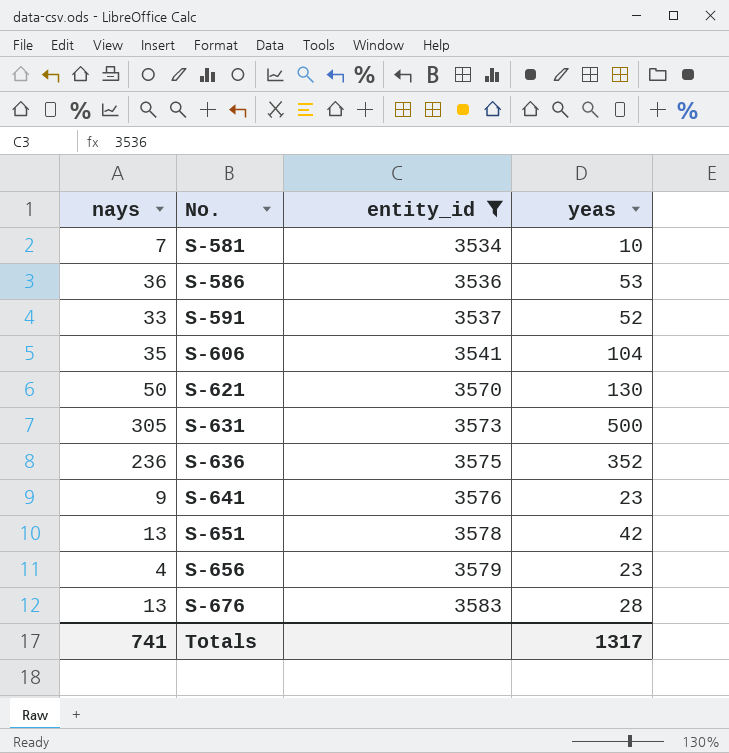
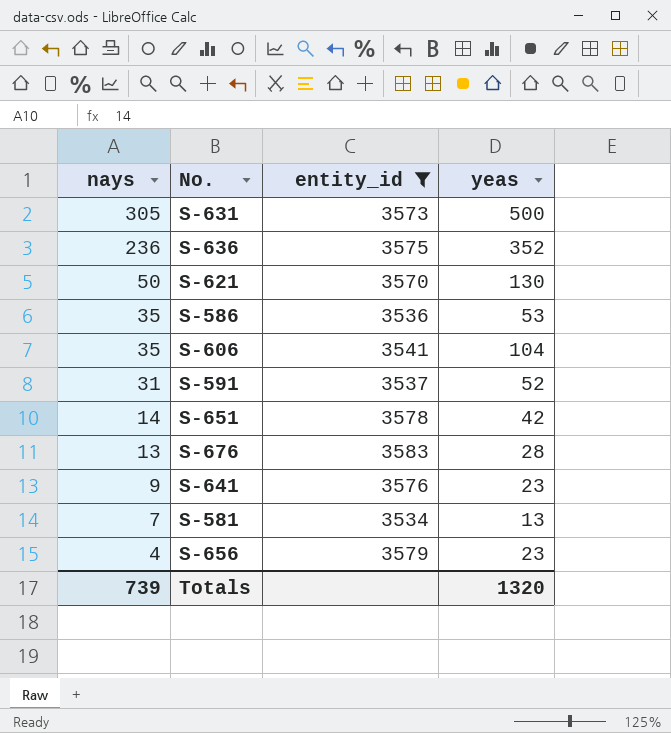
row order: No. ascending -> nays descending
S-586 | nays: 36 -> 35
S-591 | nays: 33 -> 31
S-651 | nays: 13 -> 14
S-581 | yeas: 10 -> 13
Totals | nays: 741 -> 739
Totals | yeas: 1317 -> 1320

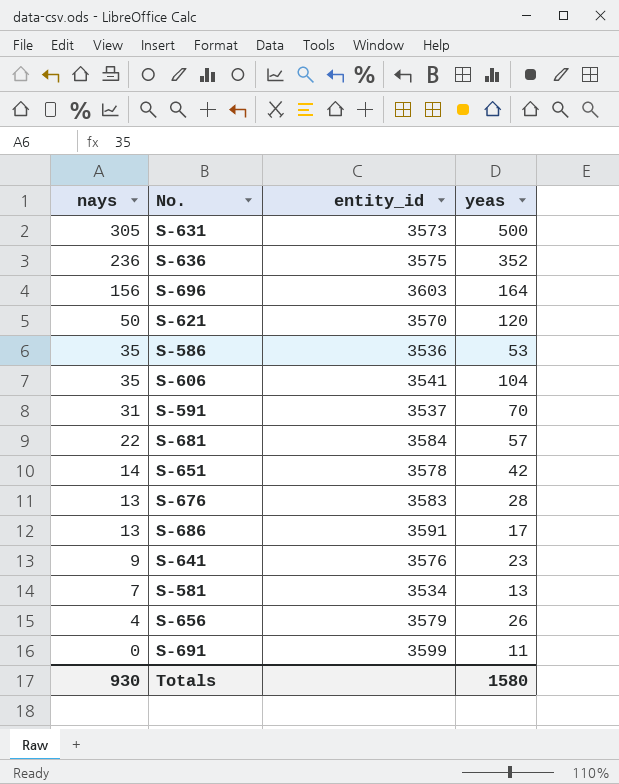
filter: entity_id <= 3583 -> none
S-621 | yeas: 130 -> 120
S-591 | yeas: 52 -> 70
S-656 | yeas: 23 -> 26
Totals | nays: 739 -> 930
Totals | yeas: 1320 -> 1580

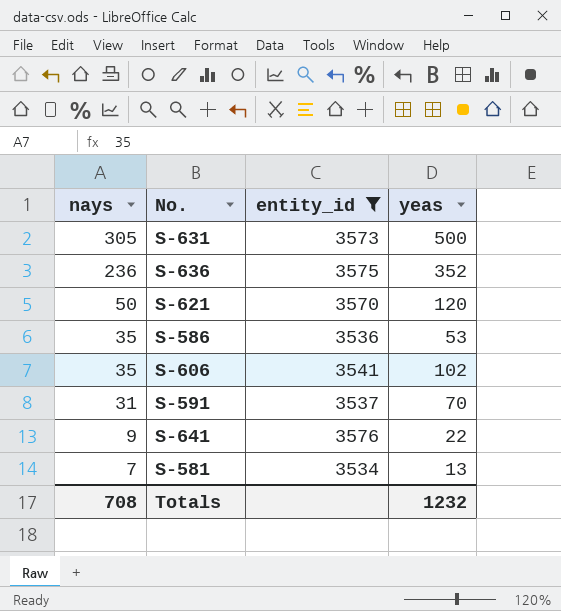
filter: none -> entity_id <= 3576
S-606 | yeas: 104 -> 102
S-641 | yeas: 23 -> 22
Totals | nays: 930 -> 708
Totals | yeas: 1580 -> 1232

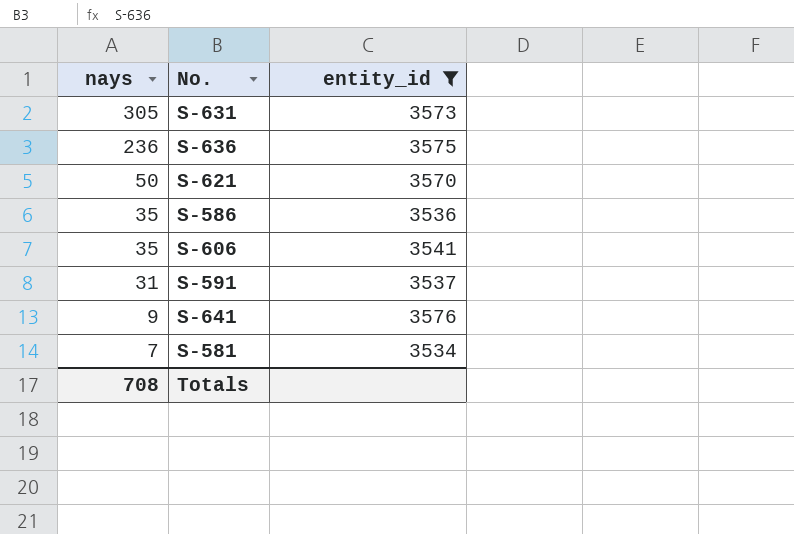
column yeas | position: 4 -> none

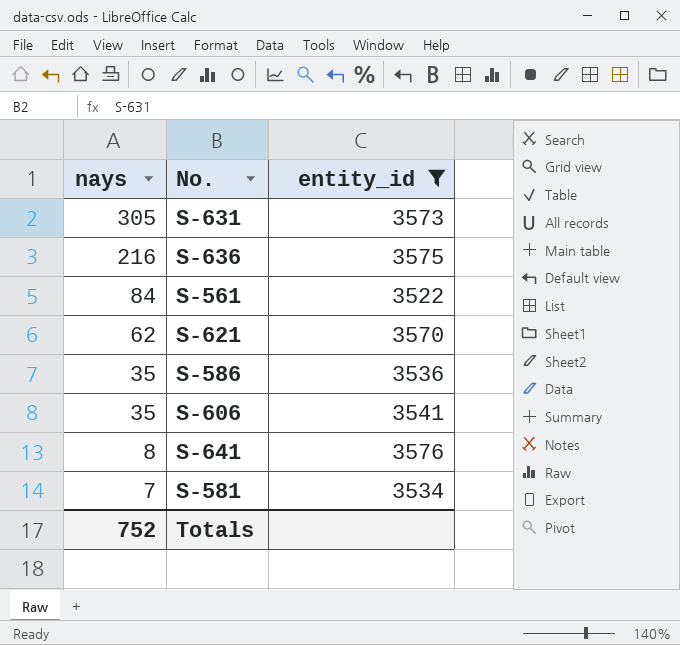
row S-591: 31 | 3537 -> none
S-636 | nays: 236 -> 216
row S-561: none -> 84 | 3522
S-621 | nays: 50 -> 62
S-641 | nays: 9 -> 8
Totals | nays: 708 -> 752

